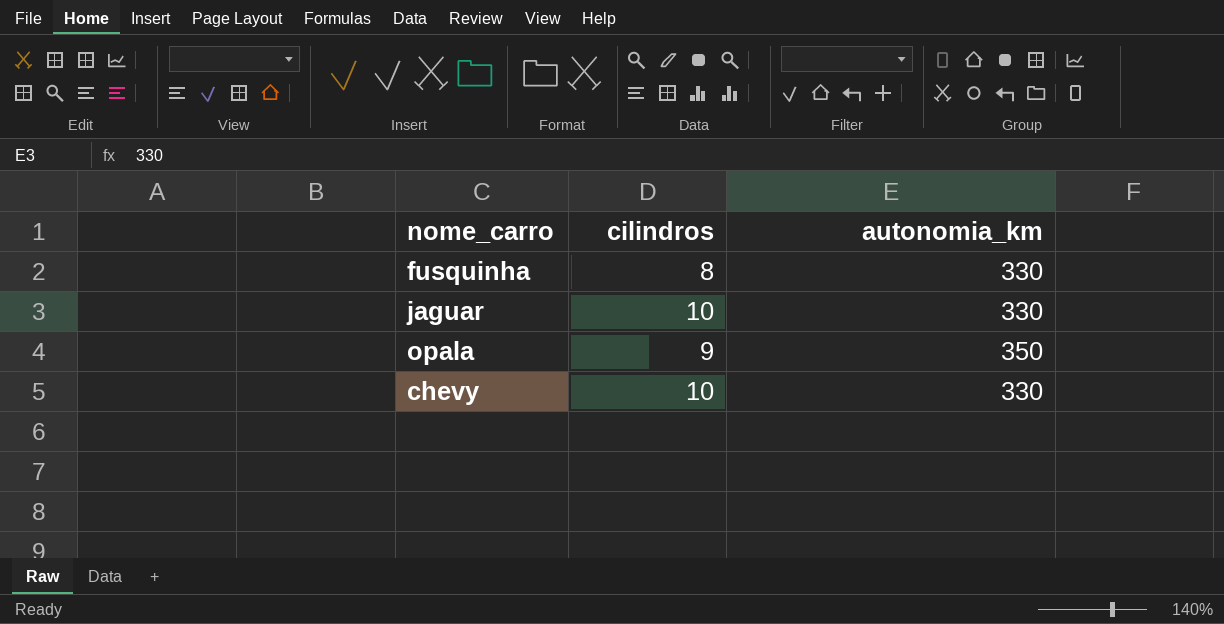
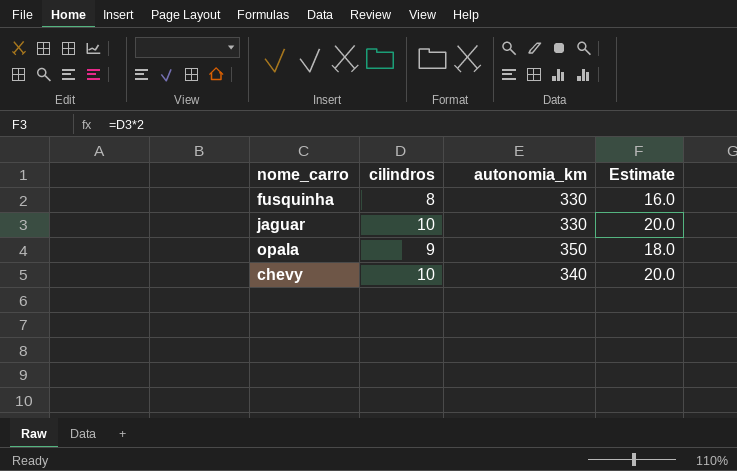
column Estimate | formula: none -> [cilindros] * 2
chevy | autonomia_km: 330 -> 340

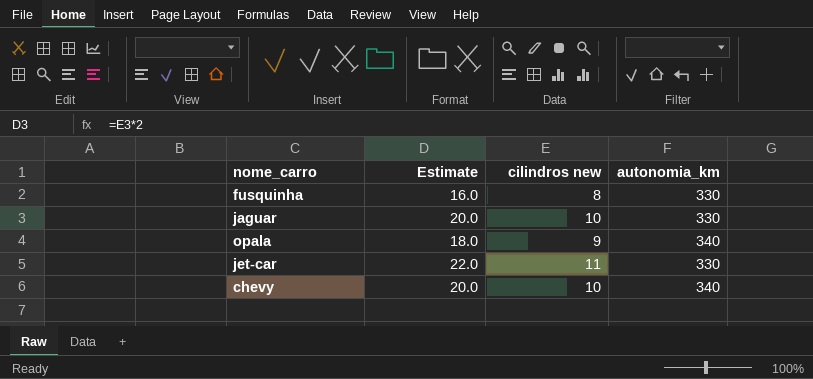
column Estimate | position: 4 -> 2
column name: cilindros -> cilindros new
opala | autonomia_km: 350 -> 340
row jet-car: none -> 22.0 | 11 | 330

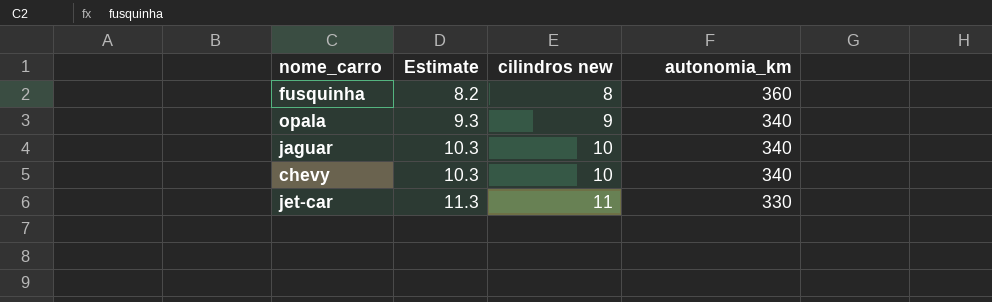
row order: none -> Estimate ascending
column Estimate | formula: [cilindros new] * 2 -> [cilindros new] * 1.03
fusquinha | autonomia_km: 330 -> 360
jaguar | autonomia_km: 330 -> 340

